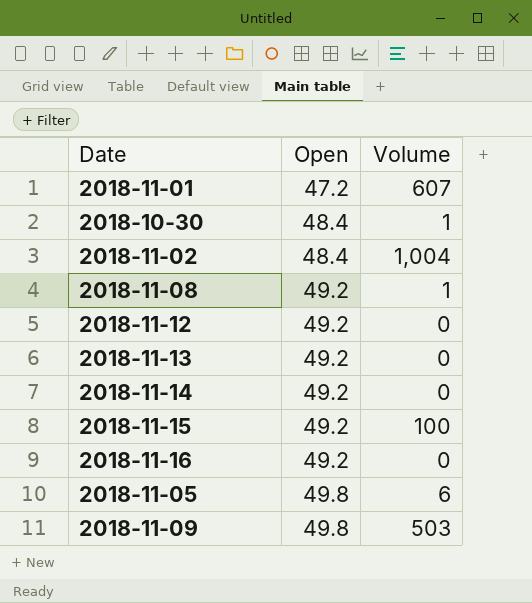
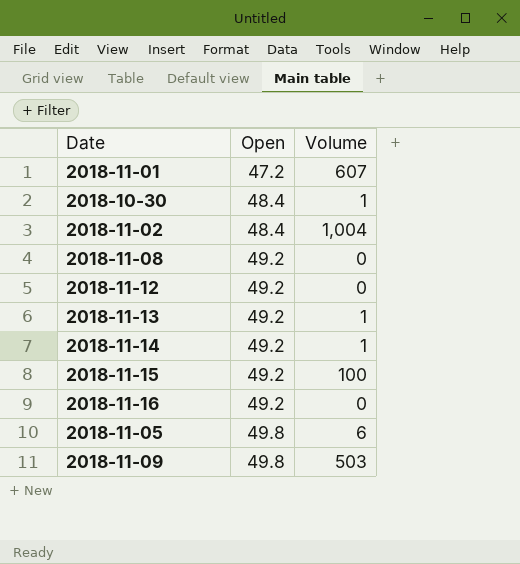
2018-11-08 | Volume: 1 -> 0
2018-11-13 | Volume: 0 -> 1
2018-11-14 | Volume: 0 -> 1

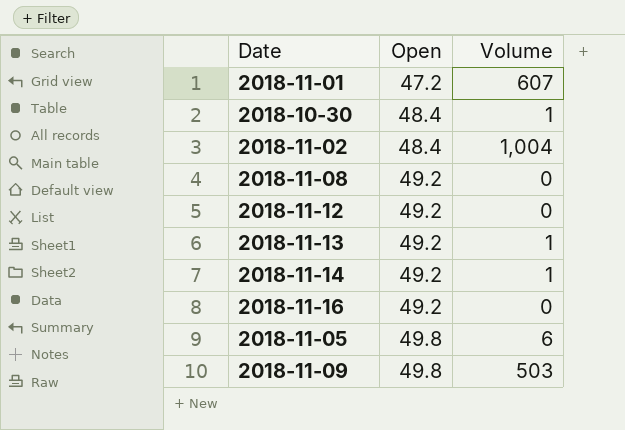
row 2018-11-15: 49.2 | 100 -> none

